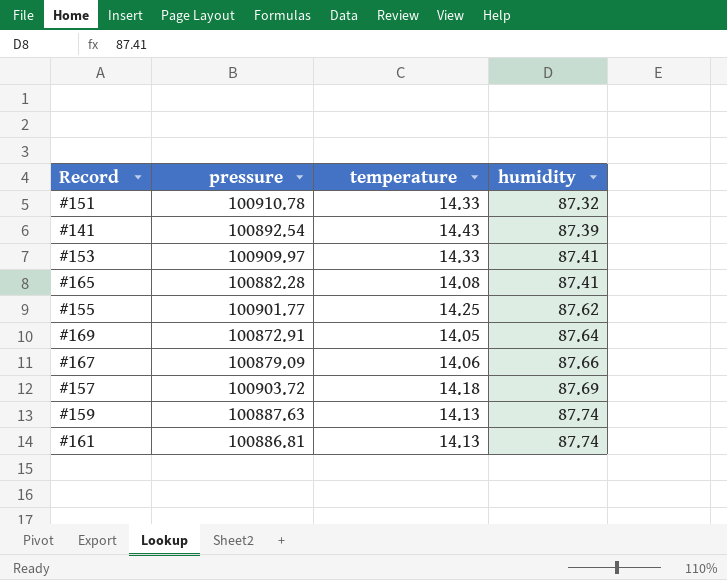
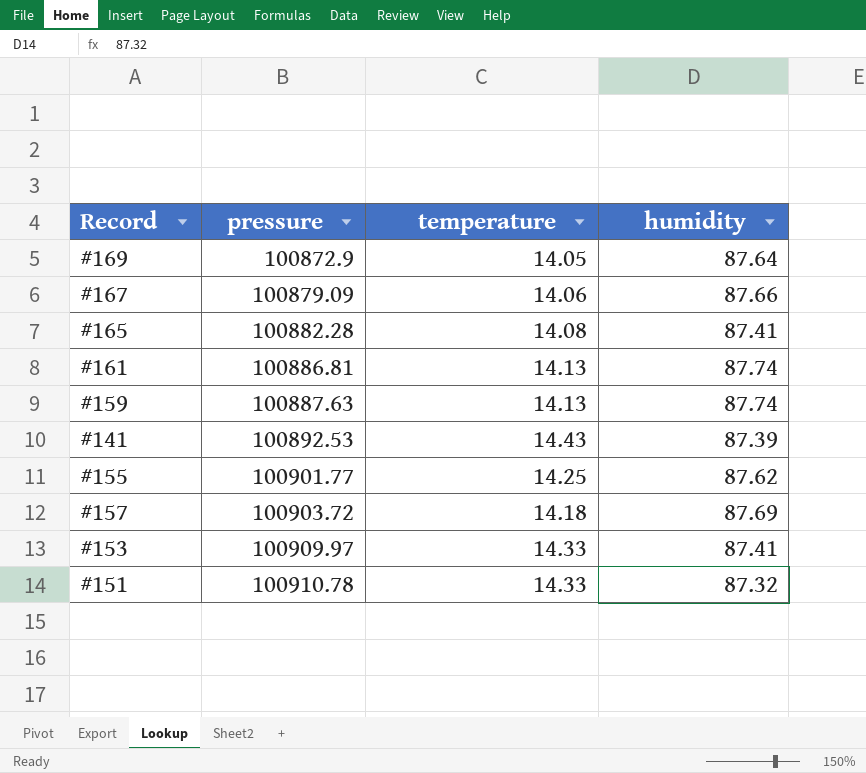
row order: humidity ascending -> pressure ascending
#169 | pressure: 100872.91 -> 100872.9
#141 | pressure: 100892.54 -> 100892.53

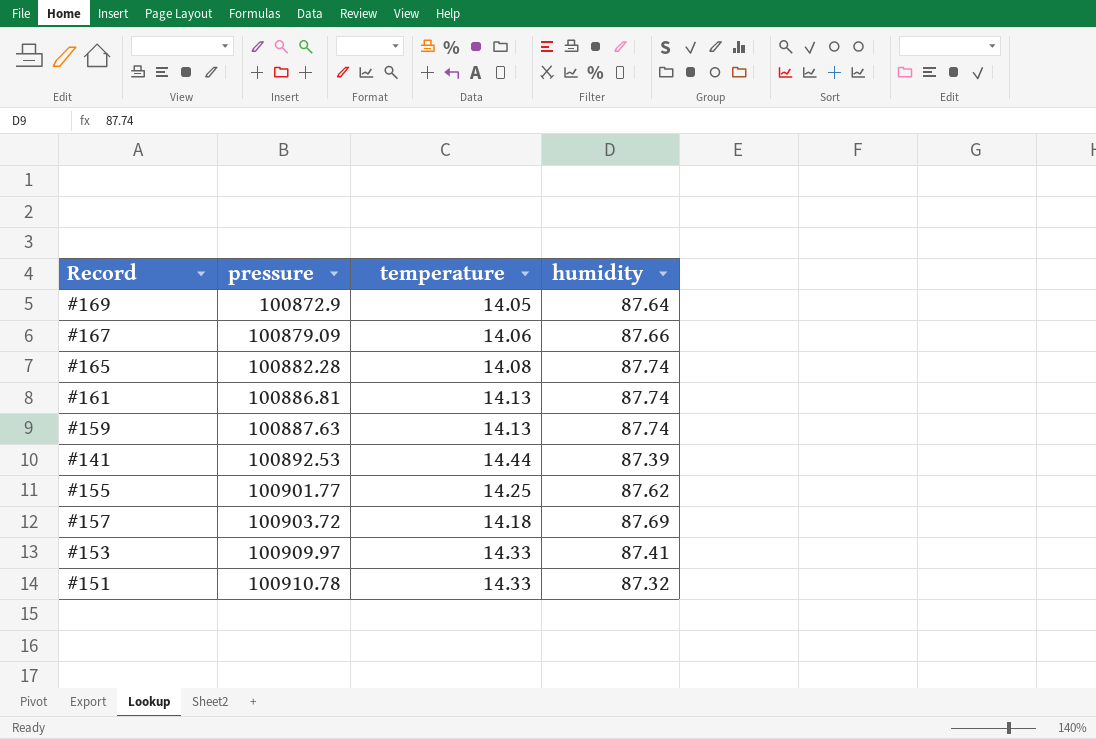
#165 | humidity: 87.41 -> 87.74
#141 | temperature: 14.43 -> 14.44

